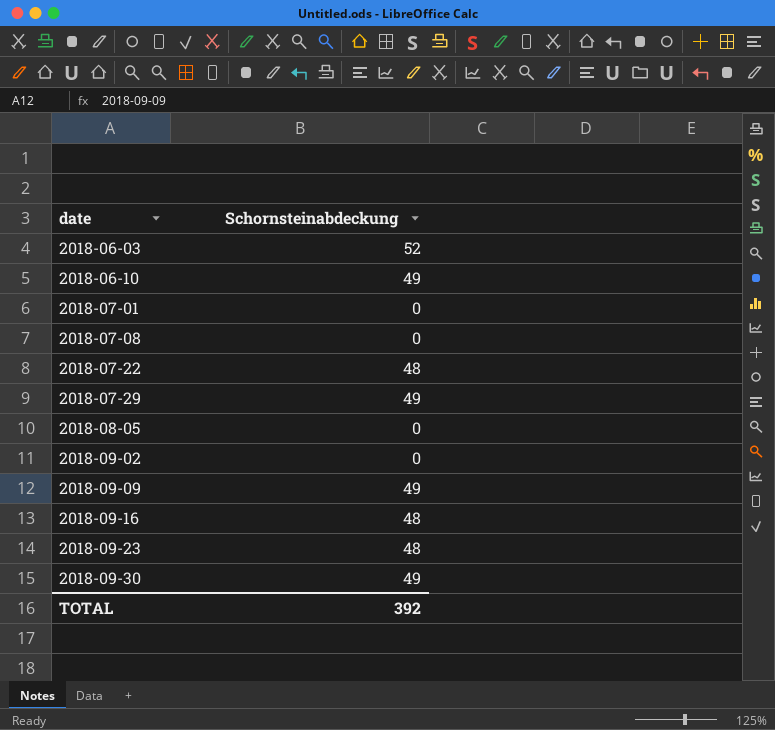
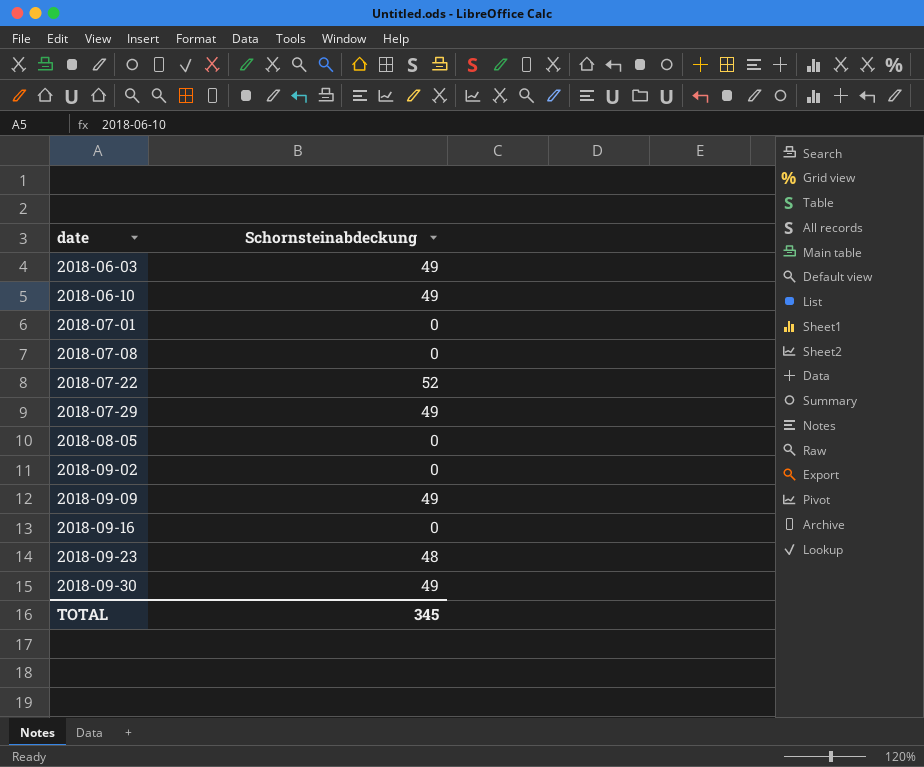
2018-06-03 | Schornsteinabdeckung: 52 -> 49
2018-07-22 | Schornsteinabdeckung: 48 -> 52
2018-09-16 | Schornsteinabdeckung: 48 -> 0
TOTAL | Schornsteinabdeckung: 392 -> 345

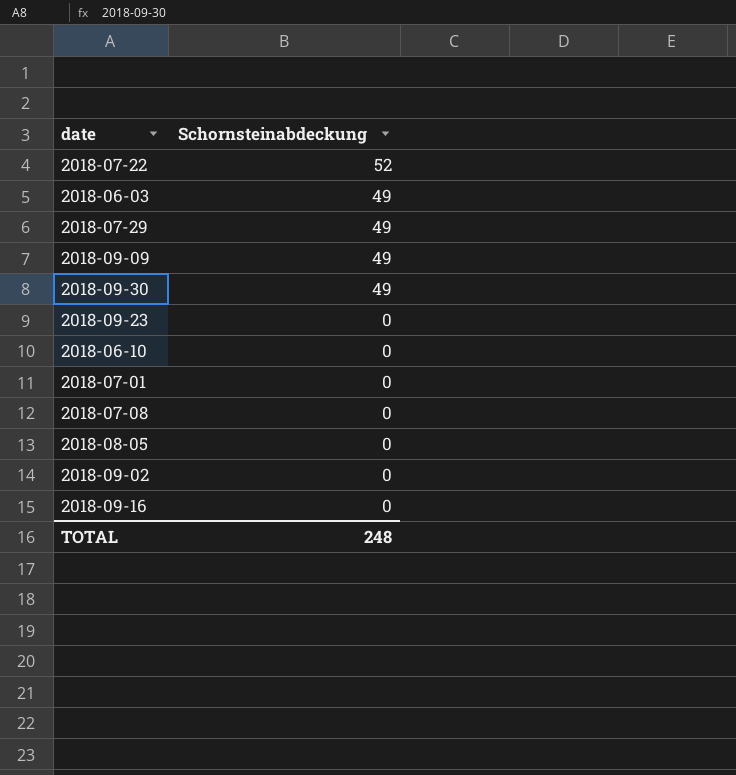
row order: date ascending -> Schornsteinabdeckung descending
2018-09-23 | Schornsteinabdeckung: 48 -> 0
2018-06-10 | Schornsteinabdeckung: 49 -> 0
TOTAL | Schornsteinabdeckung: 345 -> 248

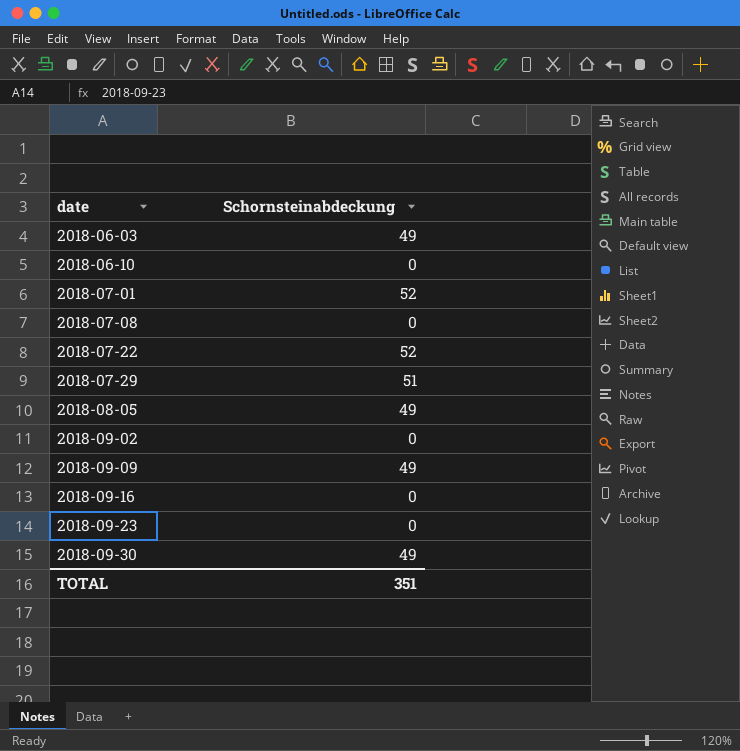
row order: Schornsteinabdeckung descending -> date ascending
2018-07-01 | Schornsteinabdeckung: 0 -> 52
2018-07-29 | Schornsteinabdeckung: 49 -> 51
2018-08-05 | Schornsteinabdeckung: 0 -> 49
TOTAL | Schornsteinabdeckung: 248 -> 351

